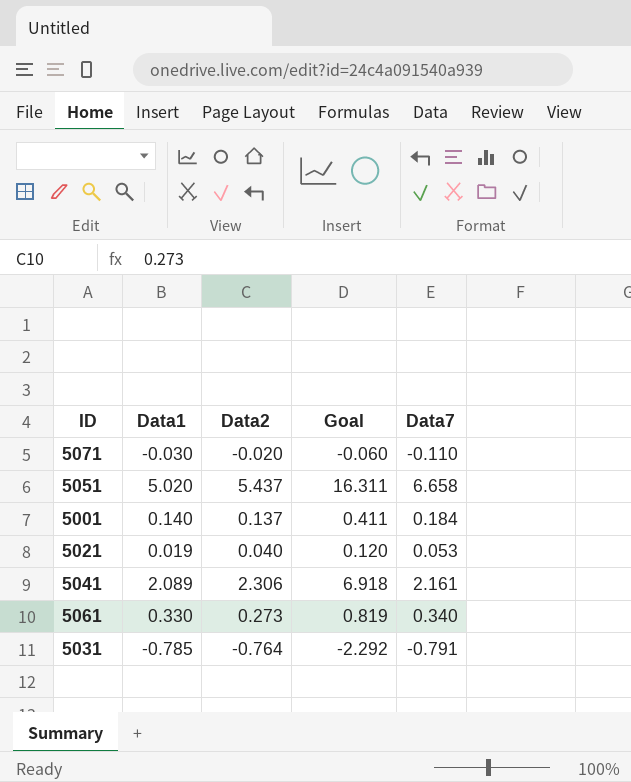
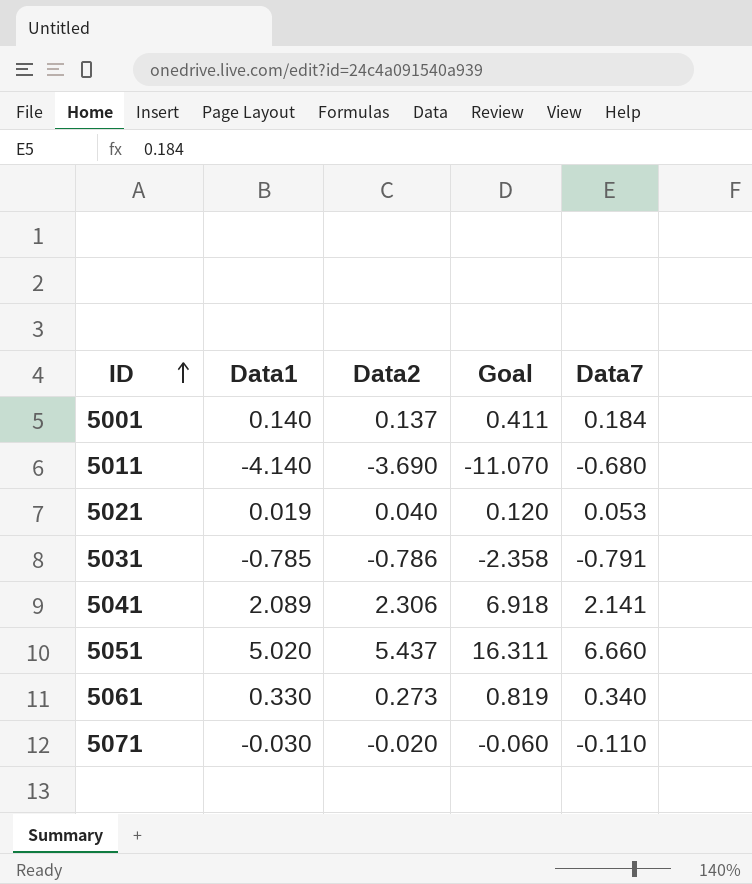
row order: none -> ID ascending
row 5011: none -> -4.140 | -3.690 | -11.070 | -0.680
5031 | Data2: -0.764 -> -0.786
5031 | Goal: -2.292 -> -2.358
5041 | Data7: 2.161 -> 2.141
5051 | Data7: 6.658 -> 6.660

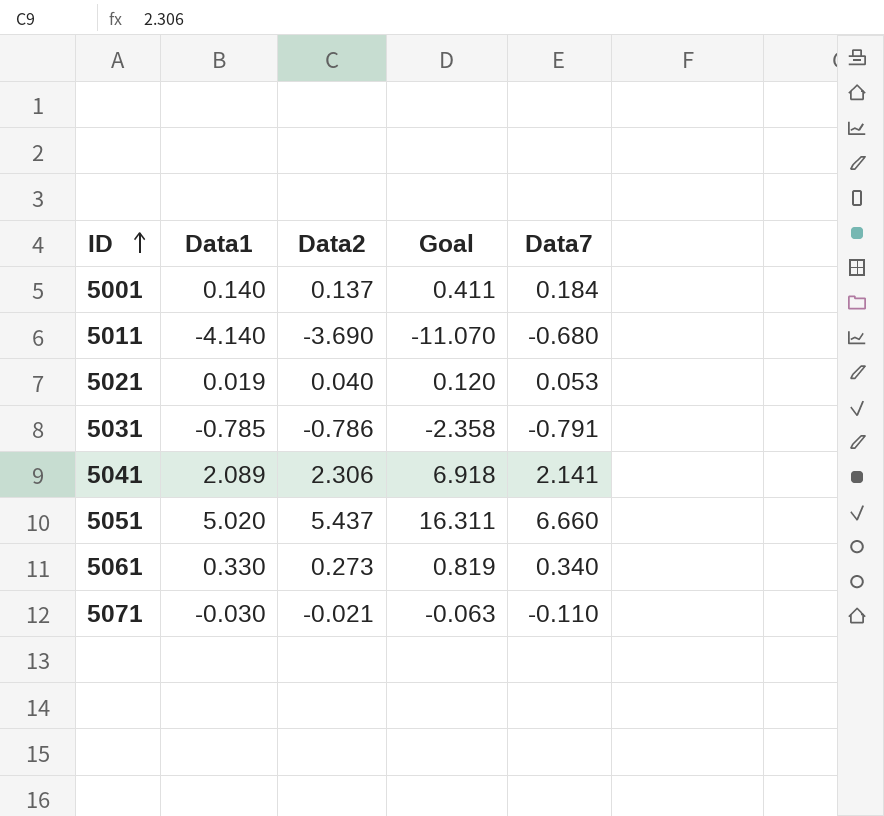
5071 | Data2: -0.020 -> -0.021
5071 | Goal: -0.060 -> -0.063

